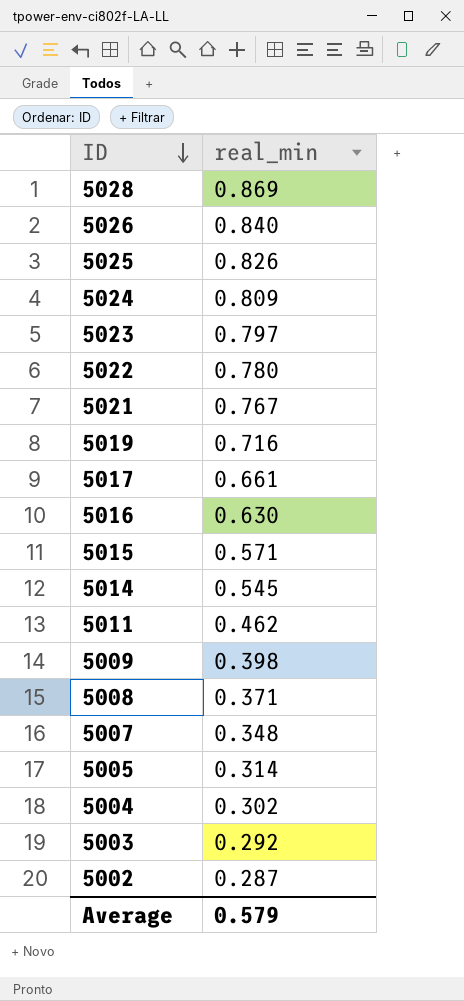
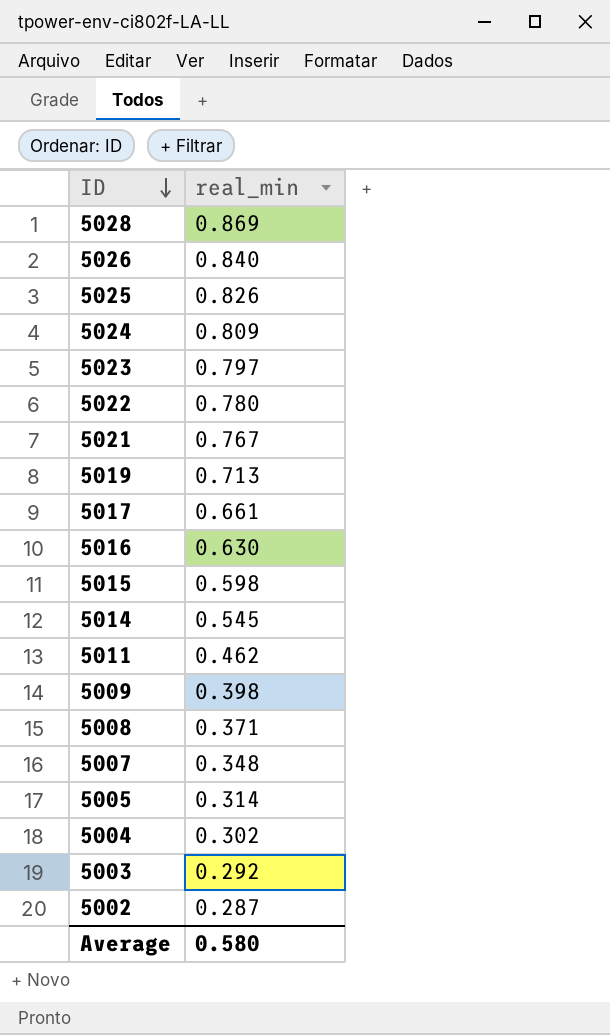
5019 | real_min: 0.716 -> 0.713
5015 | real_min: 0.571 -> 0.598
Average | real_min: 0.579 -> 0.580

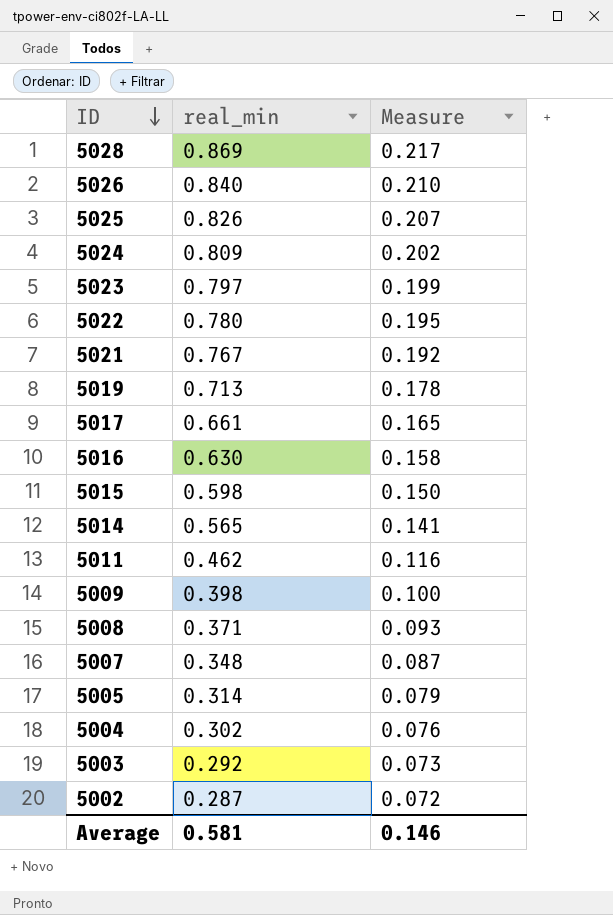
column Measure | formula: none -> [real_min] * 0.25
5014 | real_min: 0.545 -> 0.565
Average | real_min: 0.580 -> 0.581

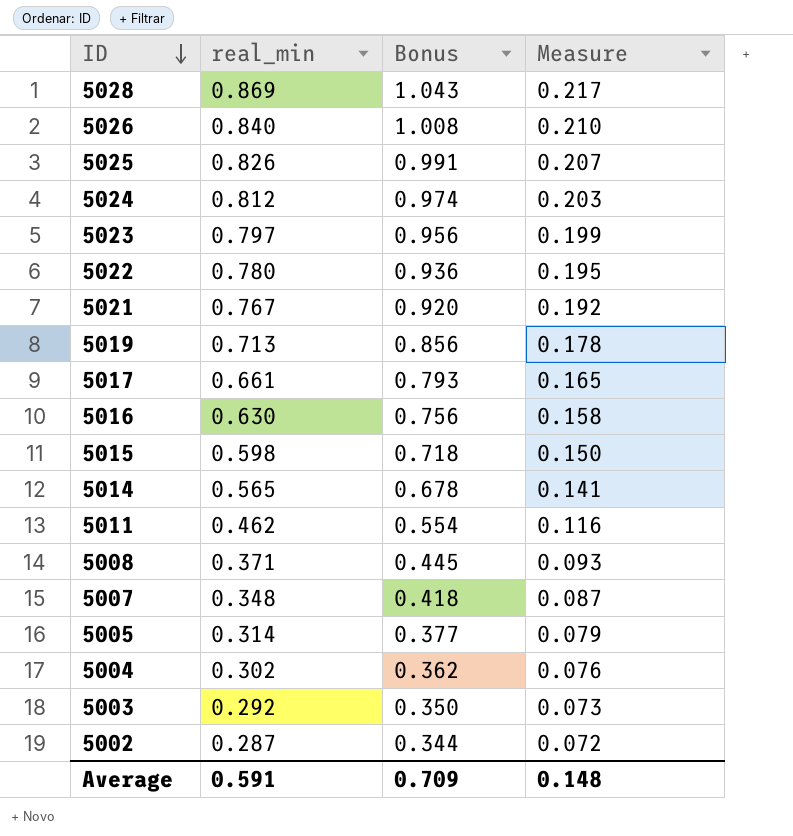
column Bonus | formula: none -> [real_min] * 1.2
row 5009: 0.398 | 0.100 -> none
5024 | real_min: 0.809 -> 0.812
5024 | Measure: 0.202 -> 0.203
Average | real_min: 0.581 -> 0.591
Average | Measure: 0.146 -> 0.148

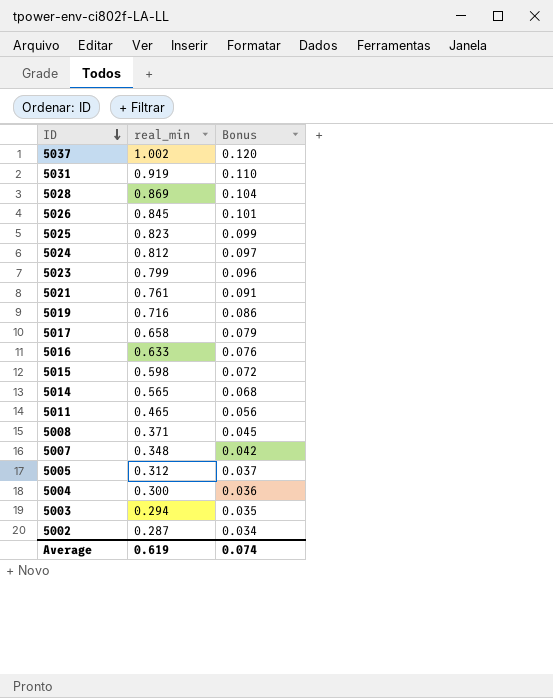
column Measure | formula: [real_min] * 0.25 -> none
column Bonus | formula: [real_min] * 1.2 -> [real_min] * 0.12
row 5022: 0.780 | 0.936 | 0.195 -> none
row 5037: none -> 1.002 | 0.120
row 5031: none -> 0.919 | 0.110
5026 | real_min: 0.840 -> 0.845
5025 | real_min: 0.826 -> 0.823
5023 | real_min: 0.797 -> 0.799
5021 | real_min: 0.767 -> 0.761
5019 | real_min: 0.713 -> 0.716
5017 | real_min: 0.661 -> 0.658
5016 | real_min: 0.630 -> 0.633
5011 | real_min: 0.462 -> 0.465
5005 | real_min: 0.314 -> 0.312
5004 | real_min: 0.302 -> 0.300
5003 | real_min: 0.292 -> 0.294
Average | real_min: 0.591 -> 0.619
Average | Bonus: 0.709 -> 0.074

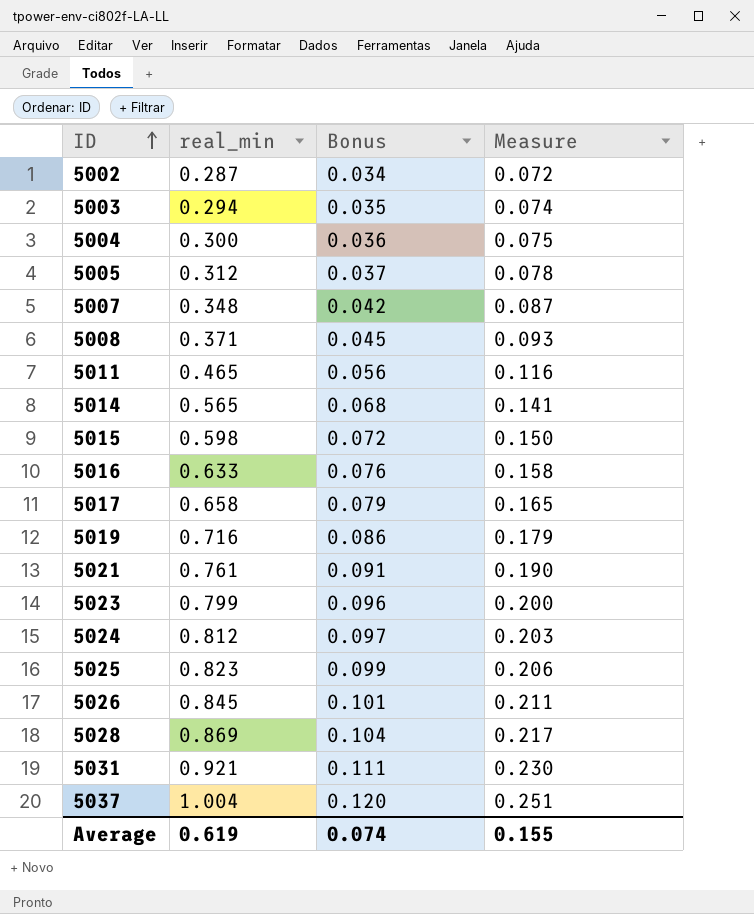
row order: ID descending -> ID ascending
column Measure | formula: none -> [real_min] * 0.25
5031 | real_min: 0.919 -> 0.921
5031 | Bonus: 0.110 -> 0.111
5037 | real_min: 1.002 -> 1.004

